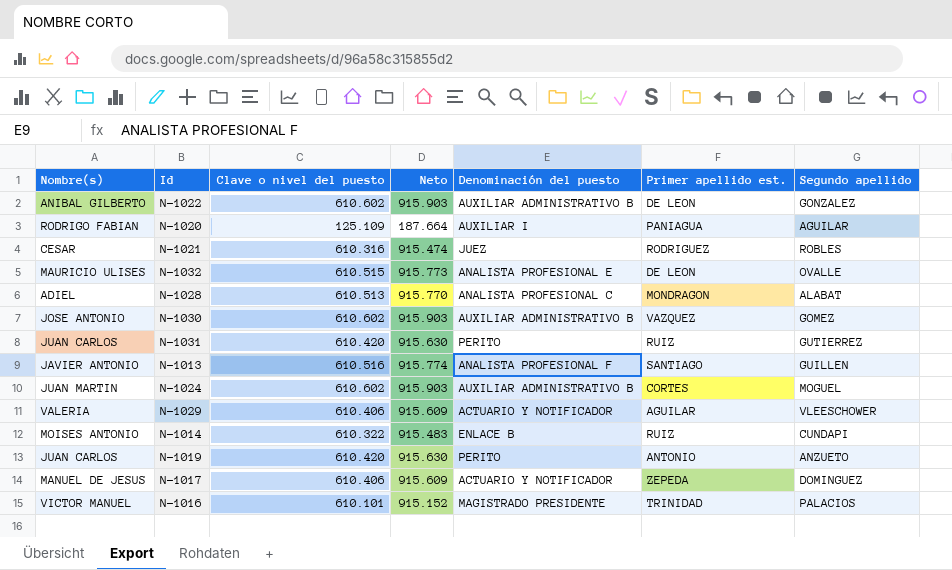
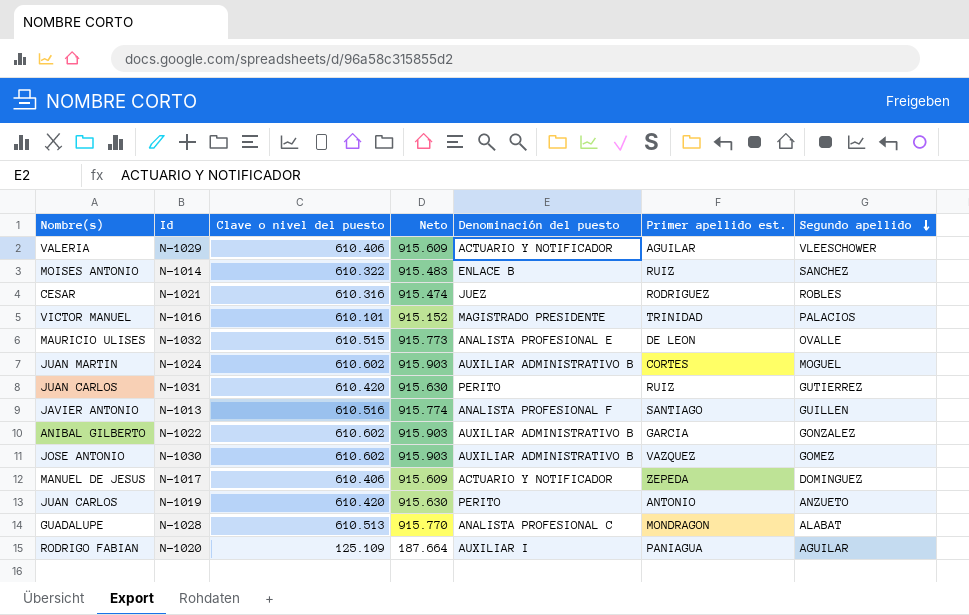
row order: none -> Segundo apellido descending
N-1014 | Segundo apellido: CUNDAPI -> SANCHEZ
N-1022 | Primer apellido est.: DE LEON -> GARCIA
N-1028 | Nombre(s): ADIEL -> GUADALUPE

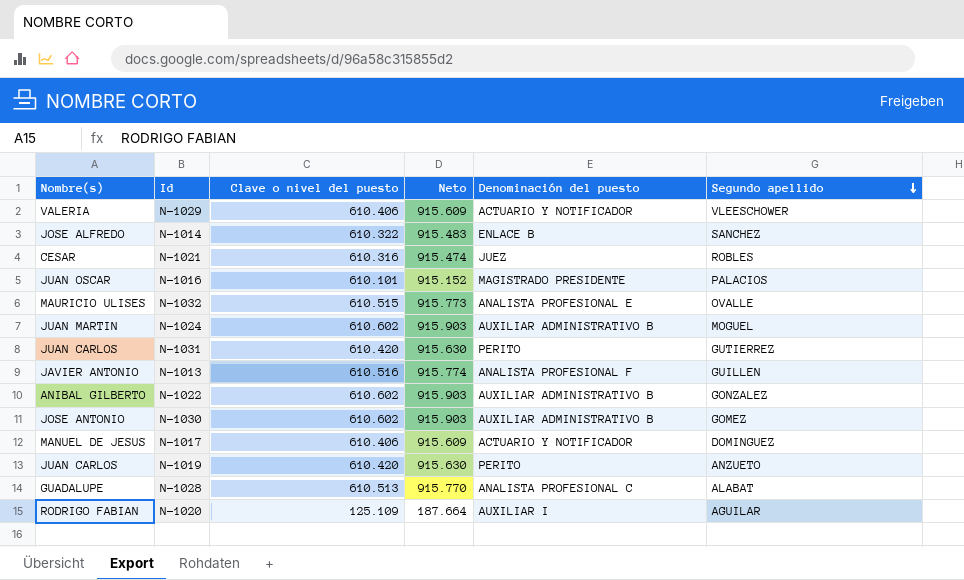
column Primer apellido est. | position: 6 -> none
N-1014 | Nombre(s): MOISES ANTONIO -> JOSE ALFREDO
N-1016 | Nombre(s): VICTOR MANUEL -> JUAN OSCAR

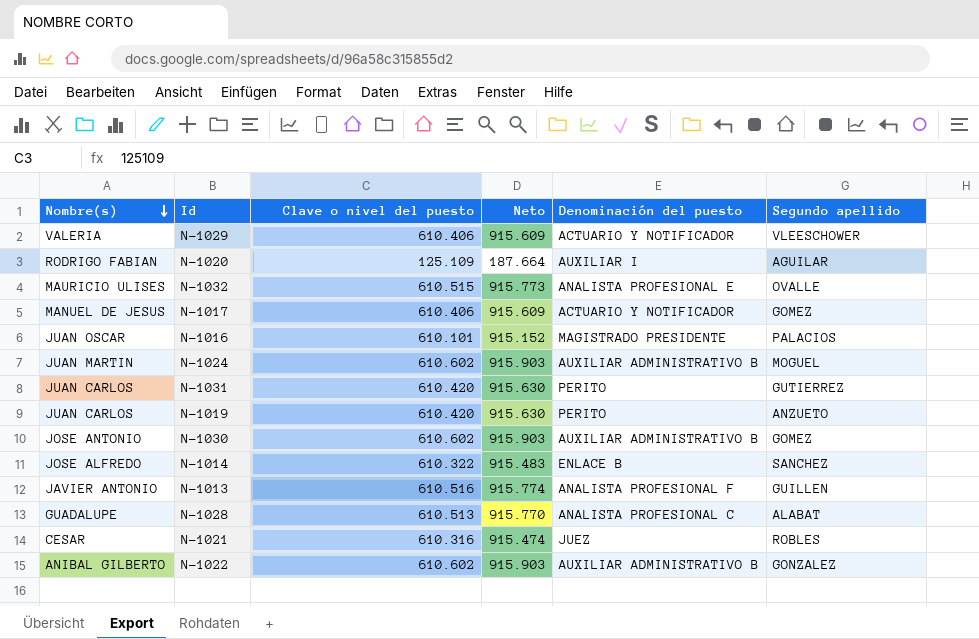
row order: Segundo apellido descending -> Nombre(s) descending
N-1017 | Segundo apellido: DOMINGUEZ -> GOMEZ

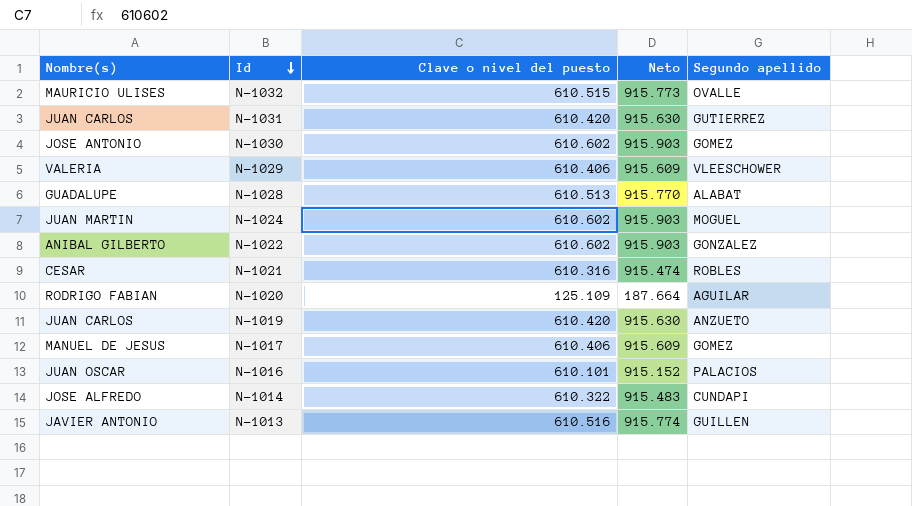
row order: Nombre(s) descending -> Id descending
column Denominación del puesto | position: 5 -> none
N-1014 | Segundo apellido: SANCHEZ -> CUNDAPI

